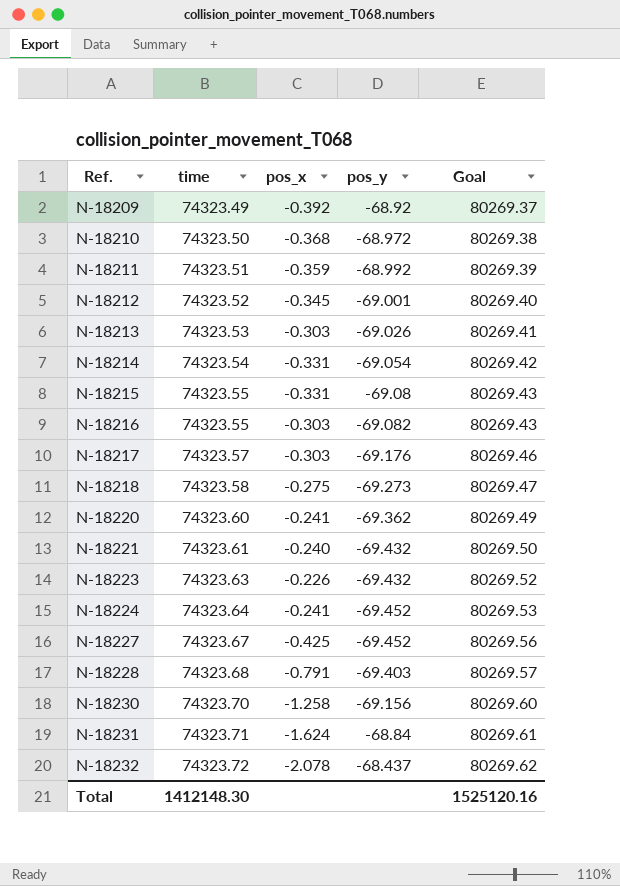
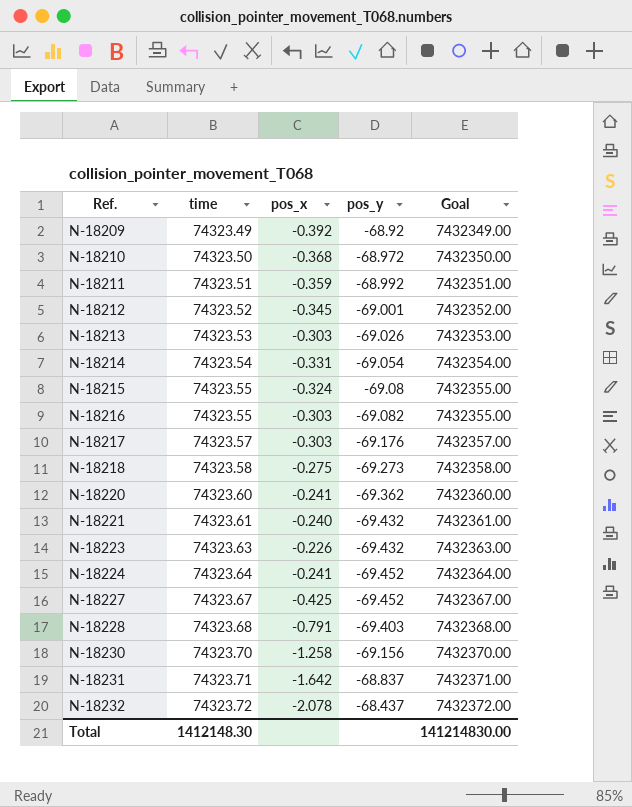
column Goal | formula: [time] * 1.08 -> [time] * 100
N-18215 | pos_x: -0.331 -> -0.324
N-18231 | pos_x: -1.624 -> -1.642
N-18231 | pos_y: -68.84 -> -68.837
Total | Goal: 1525120.16 -> 141214830.00

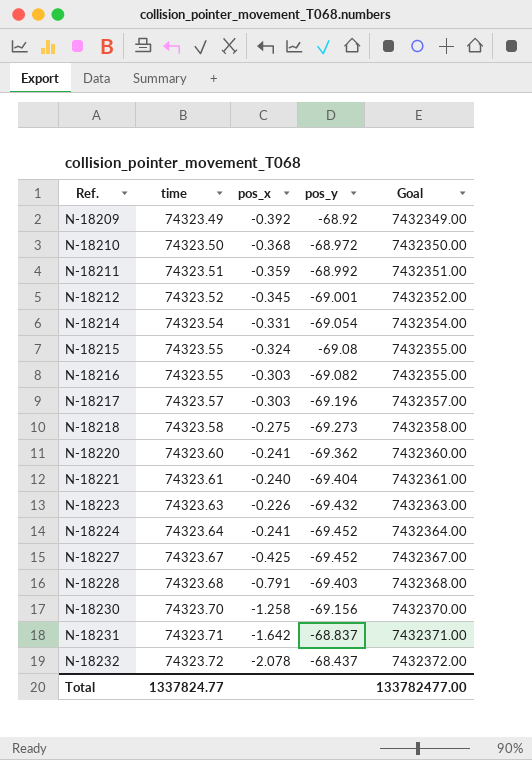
row N-18213: 74323.53 | -0.303 | -69.026 | 7432353.00 -> none
N-18217 | pos_y: -69.176 -> -69.196
N-18221 | pos_y: -69.432 -> -69.404
Total | time: 1412148.30 -> 1337824.77
Total | Goal: 141214830.00 -> 133782477.00

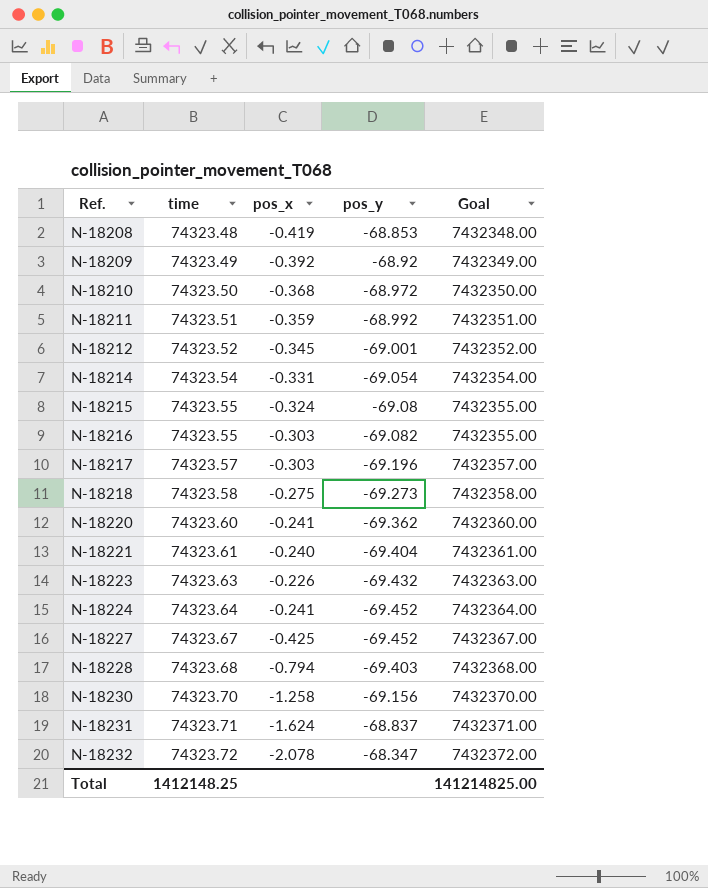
row N-18208: none -> 74323.48 | -0.419 | -68.853 | 7432348.00
N-18228 | pos_x: -0.791 -> -0.794
N-18231 | pos_x: -1.642 -> -1.624
N-18232 | pos_y: -68.437 -> -68.347
Total | time: 1337824.77 -> 1412148.25
Total | Goal: 133782477.00 -> 141214825.00

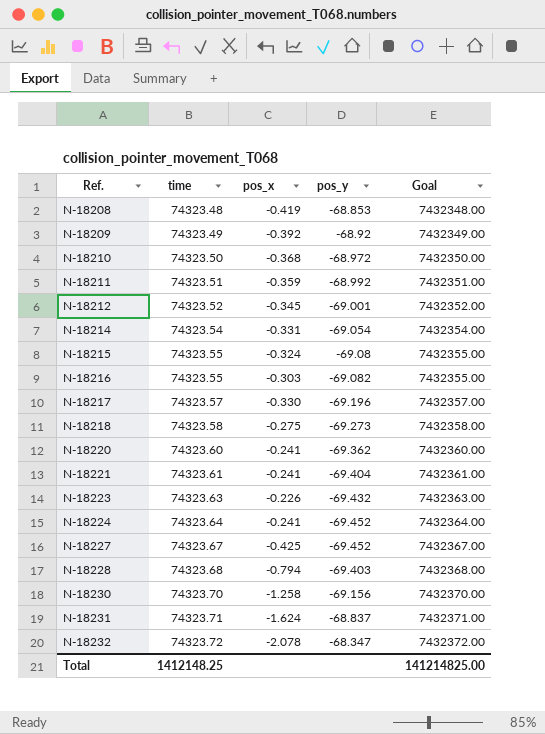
N-18217 | pos_x: -0.303 -> -0.330
N-18221 | pos_x: -0.240 -> -0.241

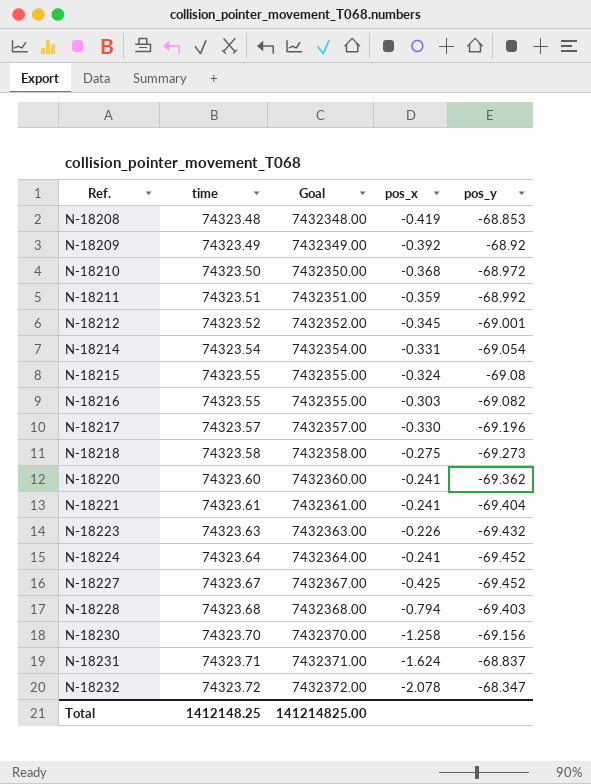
column Goal | position: 5 -> 3

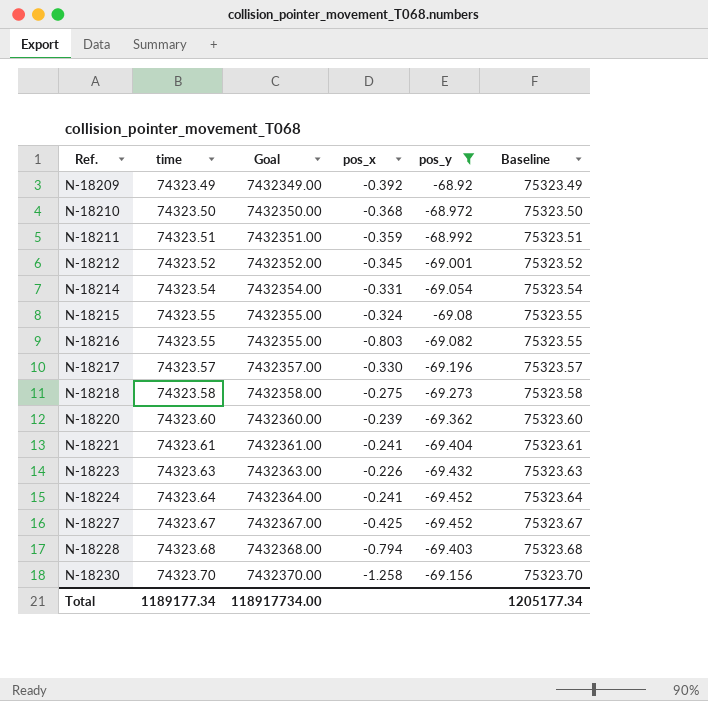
filter: none -> pos_y <= -68.92
column Baseline | formula: none -> [time] + 1000
N-18216 | pos_x: -0.303 -> -0.803
N-18220 | pos_x: -0.241 -> -0.239
Total | time: 1412148.25 -> 1189177.34
Total | Goal: 141214825.00 -> 118917734.00

